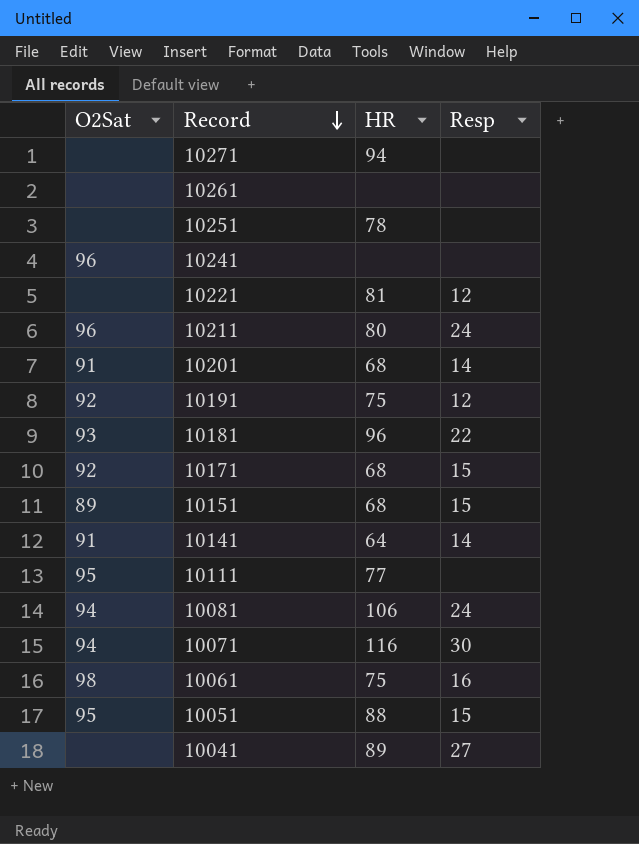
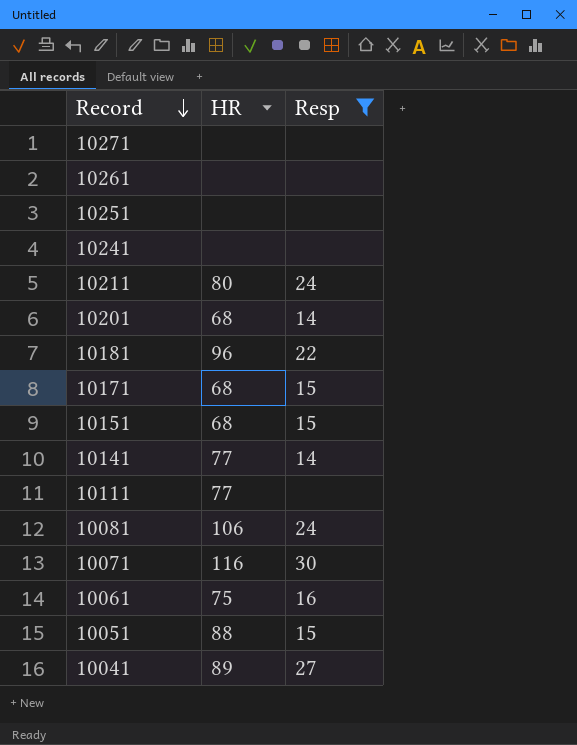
filter: none -> Resp != 12
column O2Sat | position: 1 -> none
10271 | HR: 94 -> none
10251 | HR: 78 -> none
10141 | HR: 64 -> 77

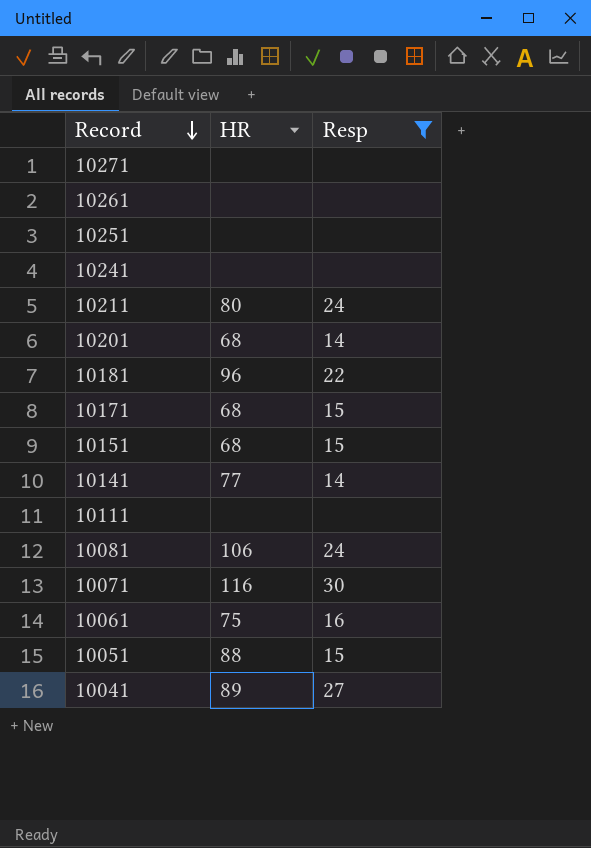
10111 | HR: 77 -> none

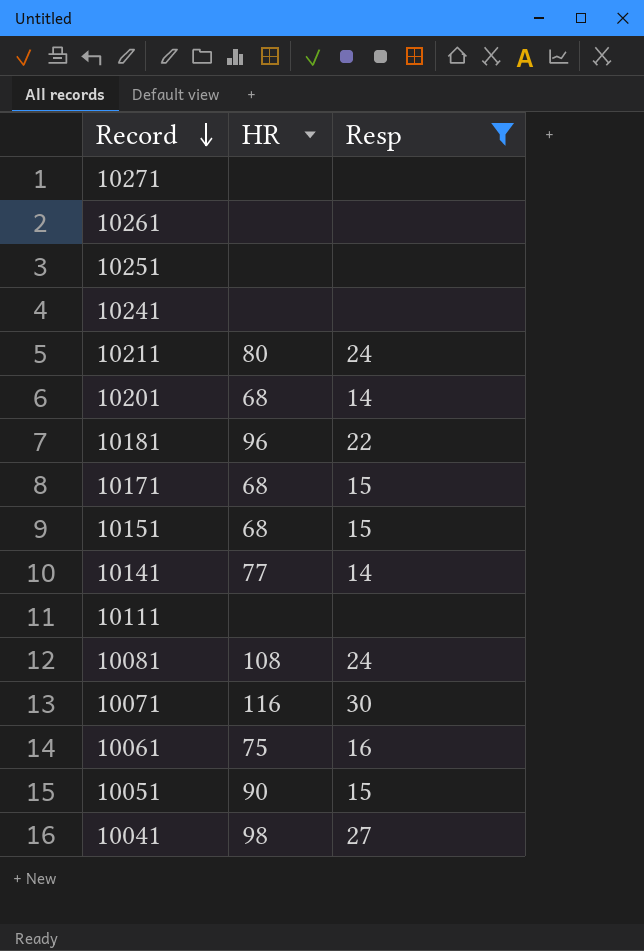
10081 | HR: 106 -> 108
10051 | HR: 88 -> 90
10041 | HR: 89 -> 98

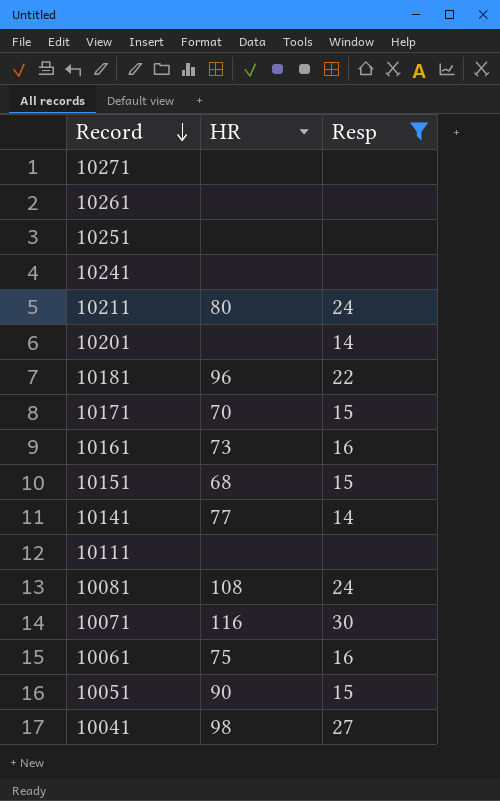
10201 | HR: 68 -> none
10171 | HR: 68 -> 70
row 10161: none -> 73 | 16

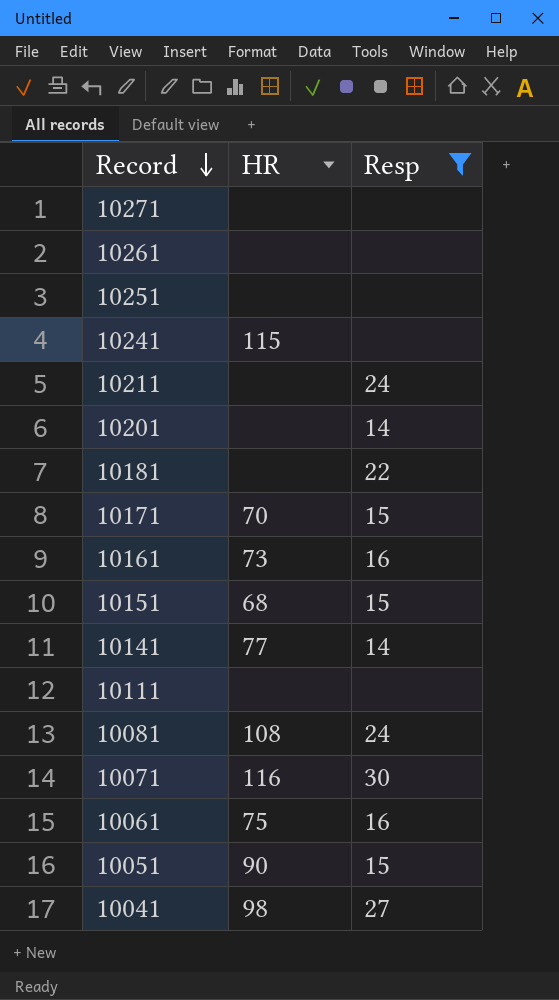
10241 | HR: none -> 115
10211 | HR: 80 -> none
10181 | HR: 96 -> none

